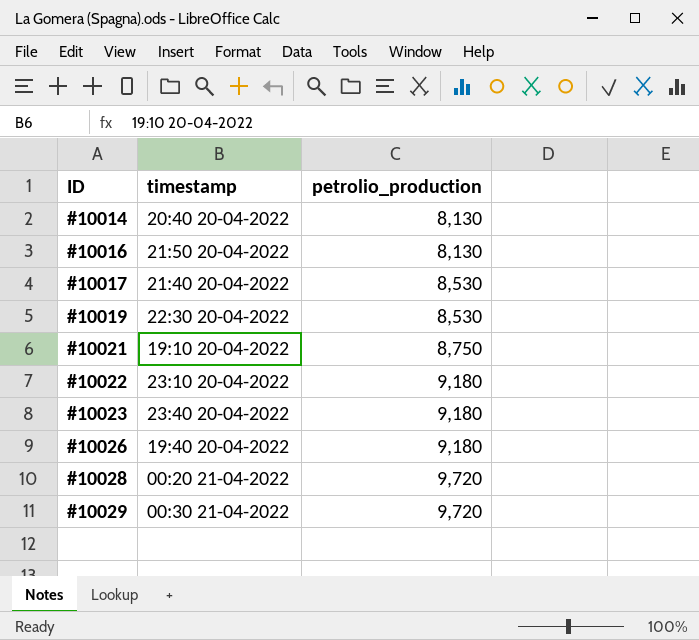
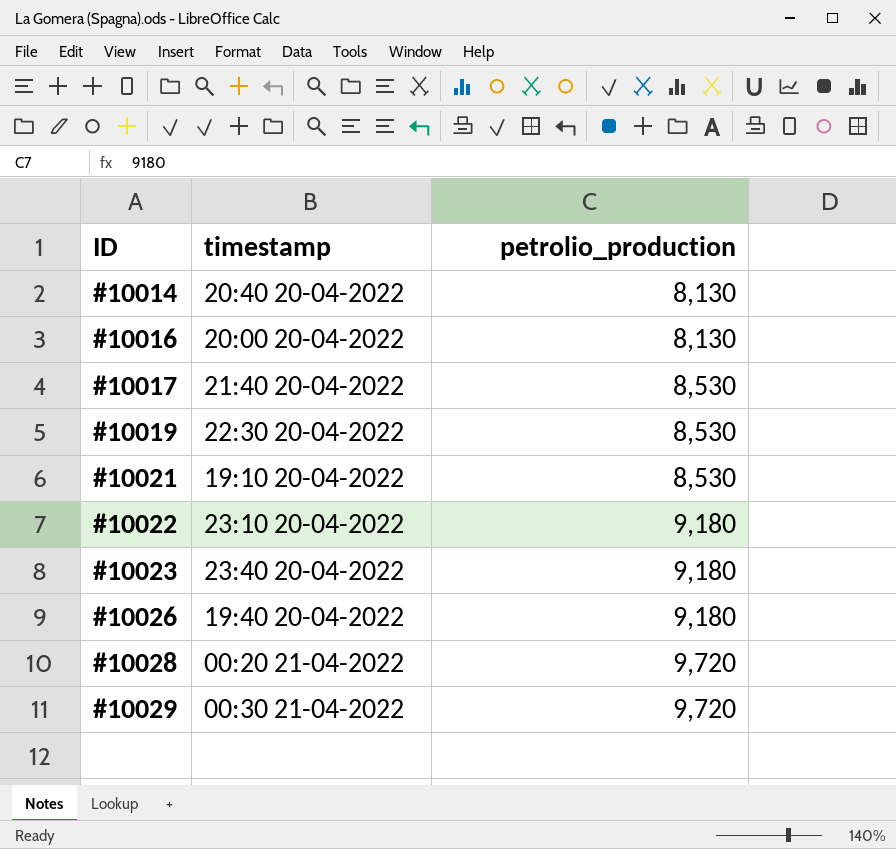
#10016 | timestamp: 21:50 20-04-2022 -> 20:00 20-04-2022
#10021 | petrolio_production: 8,750 -> 8,530

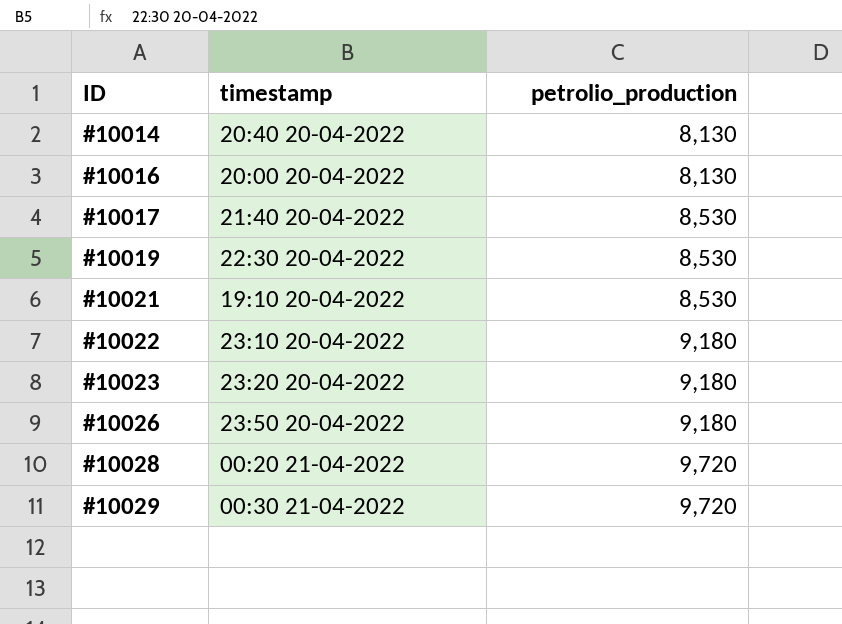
#10023 | timestamp: 23:40 20-04-2022 -> 23:20 20-04-2022
#10026 | timestamp: 19:40 20-04-2022 -> 23:50 20-04-2022

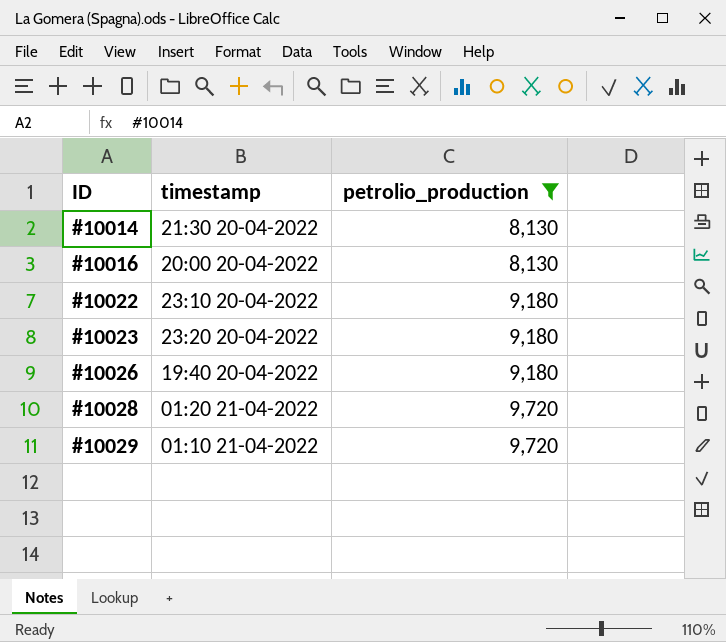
filter: none -> petrolio_production != 8,530
#10014 | timestamp: 20:40 20-04-2022 -> 21:30 20-04-2022
#10026 | timestamp: 23:50 20-04-2022 -> 19:40 20-04-2022
#10028 | timestamp: 00:20 21-04-2022 -> 01:20 21-04-2022
#10029 | timestamp: 00:30 21-04-2022 -> 01:10 21-04-2022

